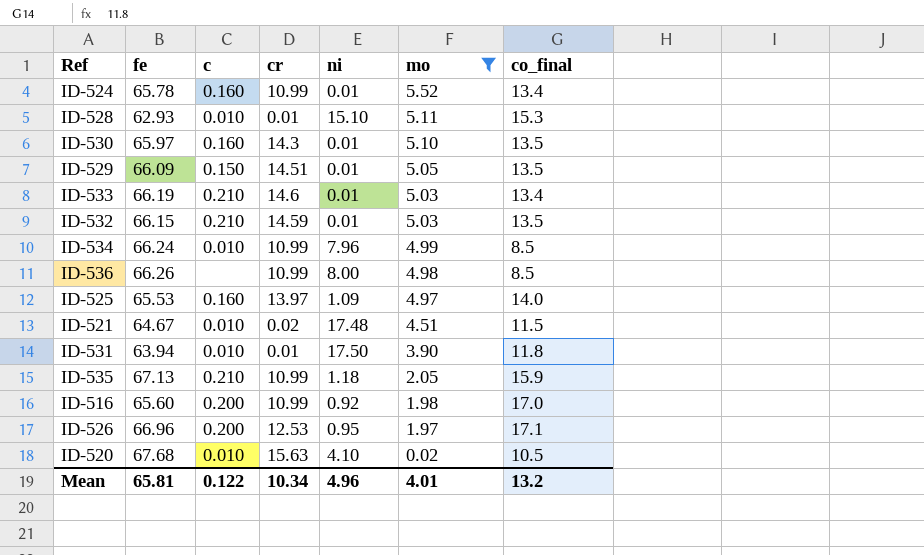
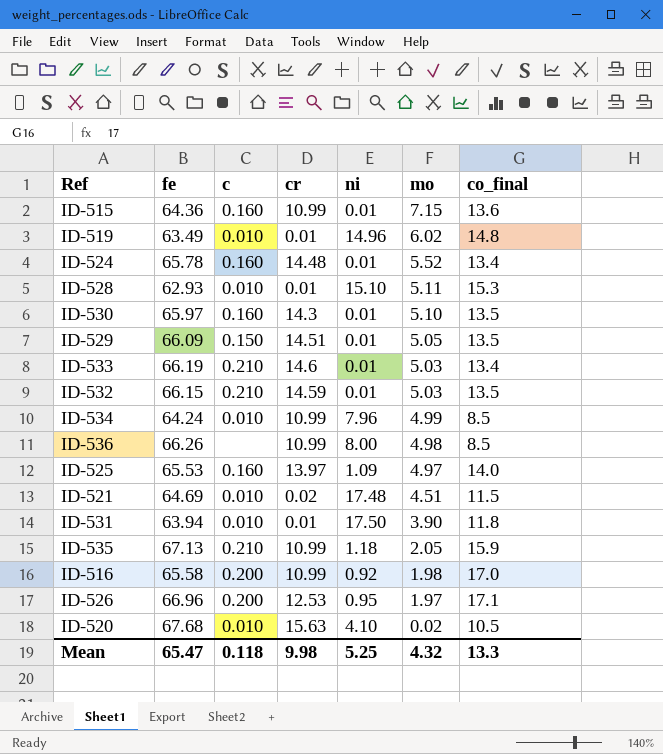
filter: mo <= 5.52 -> none
ID-524 | cr: 10.99 -> 14.48
ID-534 | fe: 66.24 -> 64.24
ID-521 | fe: 64.67 -> 64.69
ID-516 | fe: 65.60 -> 65.58
Mean | fe: 65.81 -> 65.47
Mean | c: 0.122 -> 0.118
Mean | cr: 10.34 -> 9.98
Mean | ni: 4.96 -> 5.25
Mean | mo: 4.01 -> 4.32
Mean | co_final: 13.2 -> 13.3

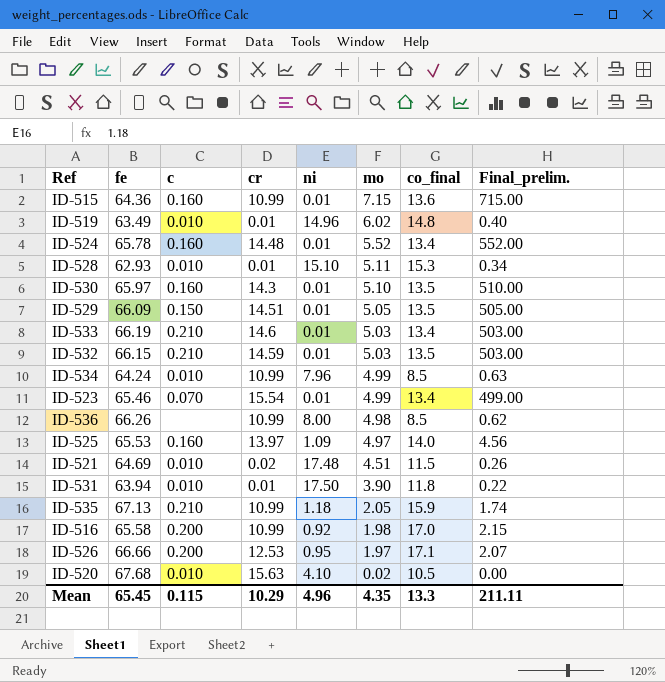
column Final_prelim. | formula: none -> [mo] / [ni]
row ID-523: none -> 65.46 | 0.070 | 15.54 | 0.01 | 4.99 | 13.4 | 499.00
ID-526 | fe: 66.96 -> 66.66
Mean | fe: 65.47 -> 65.45
Mean | c: 0.118 -> 0.115
Mean | cr: 9.98 -> 10.29
Mean | ni: 5.25 -> 4.96
Mean | mo: 4.32 -> 4.35

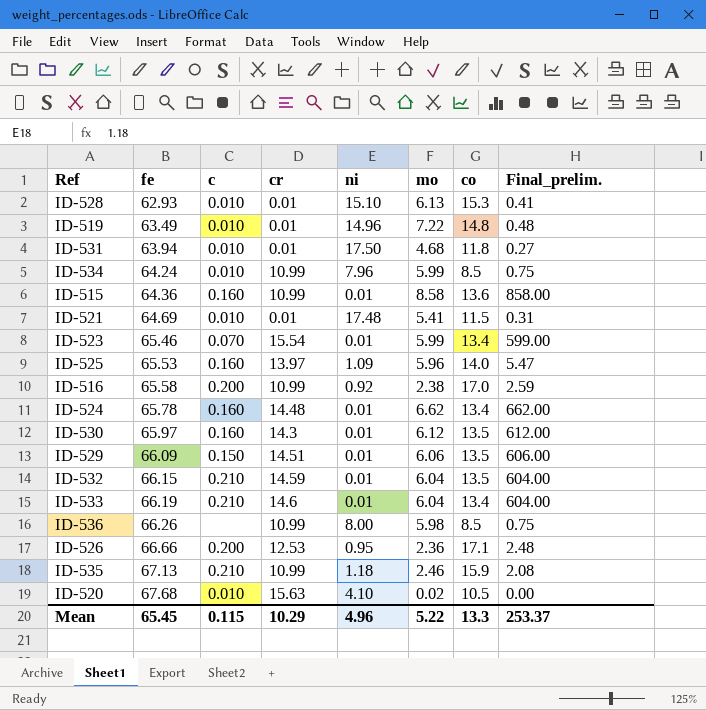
row order: mo descending -> fe ascending
column name: co_final -> co
ID-528 | mo: 5.11 -> 6.13
ID-528 | Final_prelim.: 0.34 -> 0.41
ID-519 | mo: 6.02 -> 7.22
ID-519 | Final_prelim.: 0.40 -> 0.48
ID-531 | mo: 3.90 -> 4.68
ID-531 | Final_prelim.: 0.22 -> 0.27
ID-534 | mo: 4.99 -> 5.99
ID-534 | Final_prelim.: 0.63 -> 0.75
ID-515 | mo: 7.15 -> 8.58
ID-515 | Final_prelim.: 715.00 -> 858.00
ID-521 | cr: 0.02 -> 0.01
ID-521 | mo: 4.51 -> 5.41
ID-521 | Final_prelim.: 0.26 -> 0.31
ID-523 | mo: 4.99 -> 5.99
ID-523 | Final_prelim.: 499.00 -> 599.00
ID-525 | mo: 4.97 -> 5.96
ID-525 | Final_prelim.: 4.56 -> 5.47
ID-516 | mo: 1.98 -> 2.38
ID-516 | Final_prelim.: 2.15 -> 2.59
ID-524 | mo: 5.52 -> 6.62
ID-524 | Final_prelim.: 552.00 -> 662.00
ID-530 | mo: 5.10 -> 6.12
ID-530 | Final_prelim.: 510.00 -> 612.00
ID-529 | mo: 5.05 -> 6.06
ID-529 | Final_prelim.: 505.00 -> 606.00
ID-532 | mo: 5.03 -> 6.04
ID-532 | Final_prelim.: 503.00 -> 604.00
ID-533 | mo: 5.03 -> 6.04
ID-533 | Final_prelim.: 503.00 -> 604.00
ID-536 | mo: 4.98 -> 5.98
ID-536 | Final_prelim.: 0.62 -> 0.75
ID-526 | mo: 1.97 -> 2.36
ID-526 | Final_prelim.: 2.07 -> 2.48
ID-535 | mo: 2.05 -> 2.46
ID-535 | Final_prelim.: 1.74 -> 2.08
Mean | mo: 4.35 -> 5.22
Mean | Final_prelim.: 211.11 -> 253.37

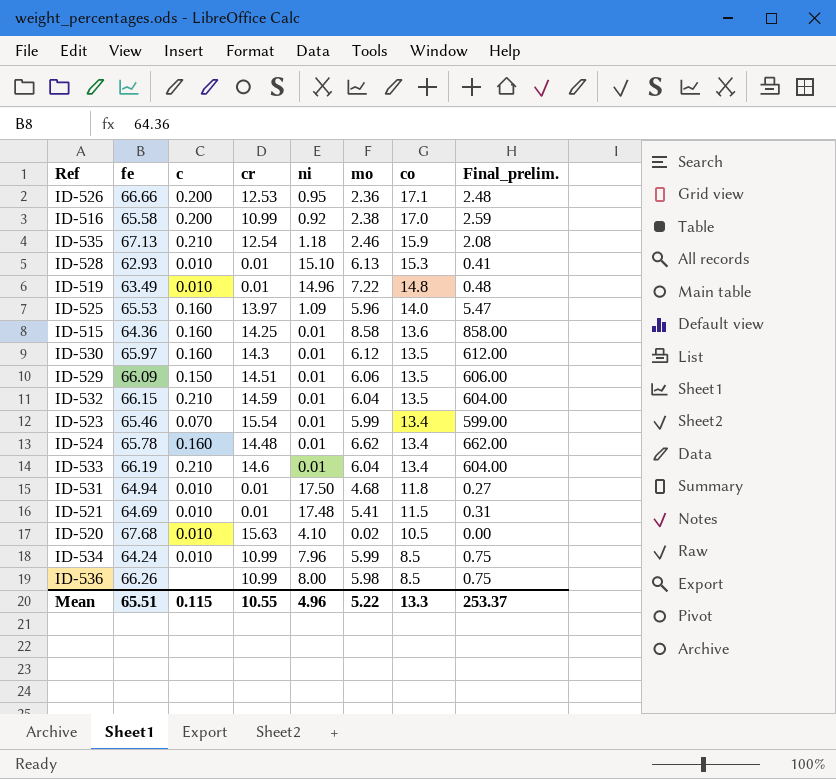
row order: fe ascending -> co descending
ID-535 | cr: 10.99 -> 12.54
ID-515 | cr: 10.99 -> 14.25
ID-531 | fe: 63.94 -> 64.94
Mean | fe: 65.45 -> 65.51
Mean | cr: 10.29 -> 10.55

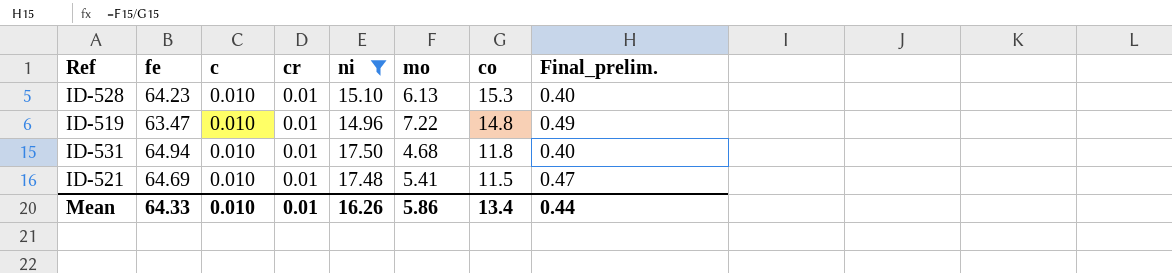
filter: none -> ni >= 14.96
column Final_prelim. | formula: [mo] / [ni] -> [mo] / [co]
ID-528 | fe: 62.93 -> 64.23
ID-519 | fe: 63.49 -> 63.47
Mean | fe: 65.51 -> 64.33
Mean | c: 0.115 -> 0.010
Mean | cr: 10.55 -> 0.01
Mean | ni: 4.96 -> 16.26
Mean | mo: 5.22 -> 5.86
Mean | co: 13.3 -> 13.4
Mean | Final_prelim.: 253.37 -> 0.44

